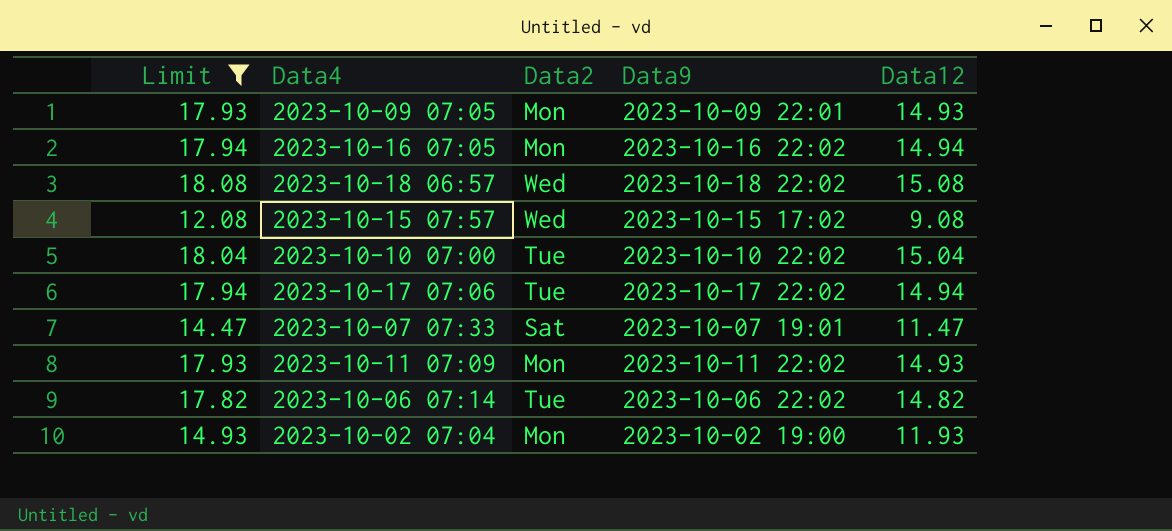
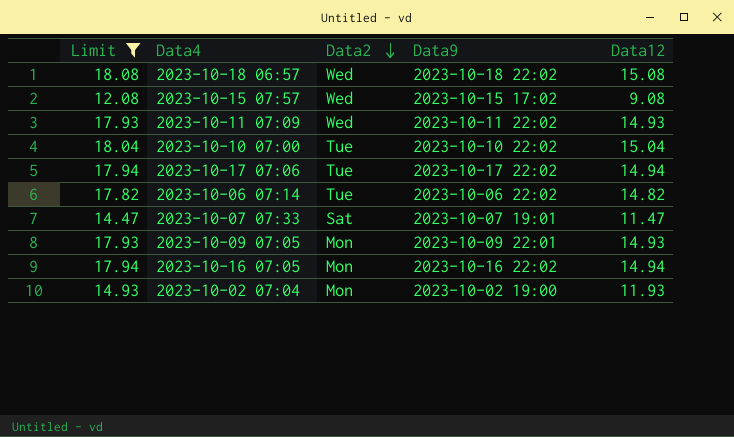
row order: none -> Data2 descending
2023-10-11 07:09 | Data2: Mon -> Wed

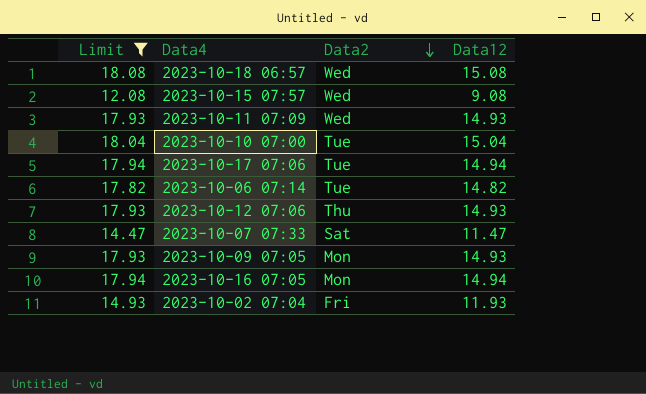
column Data9 | position: 4 -> none
row 2023-10-12 07:06: none -> 17.93 | Thu | 14.93
2023-10-02 07:04 | Data2: Mon -> Fri

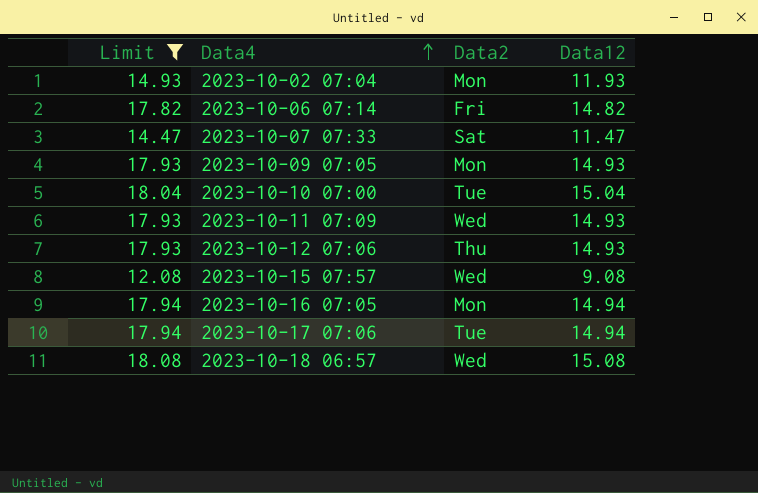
row order: Data2 descending -> Data4 ascending
2023-10-02 07:04 | Data2: Fri -> Mon
2023-10-06 07:14 | Data2: Tue -> Fri

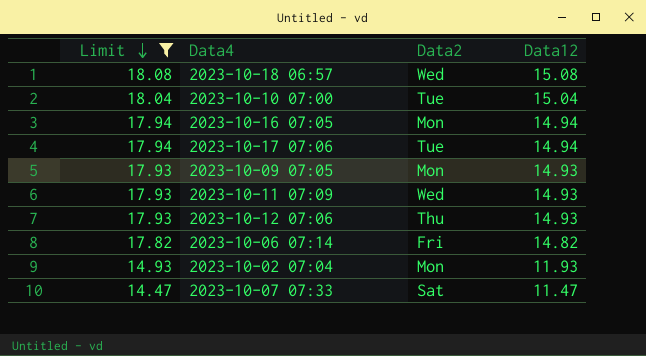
row order: Data4 ascending -> Limit descending
row 2023-10-15 07:57: 12.08 | Wed | 9.08 -> none

